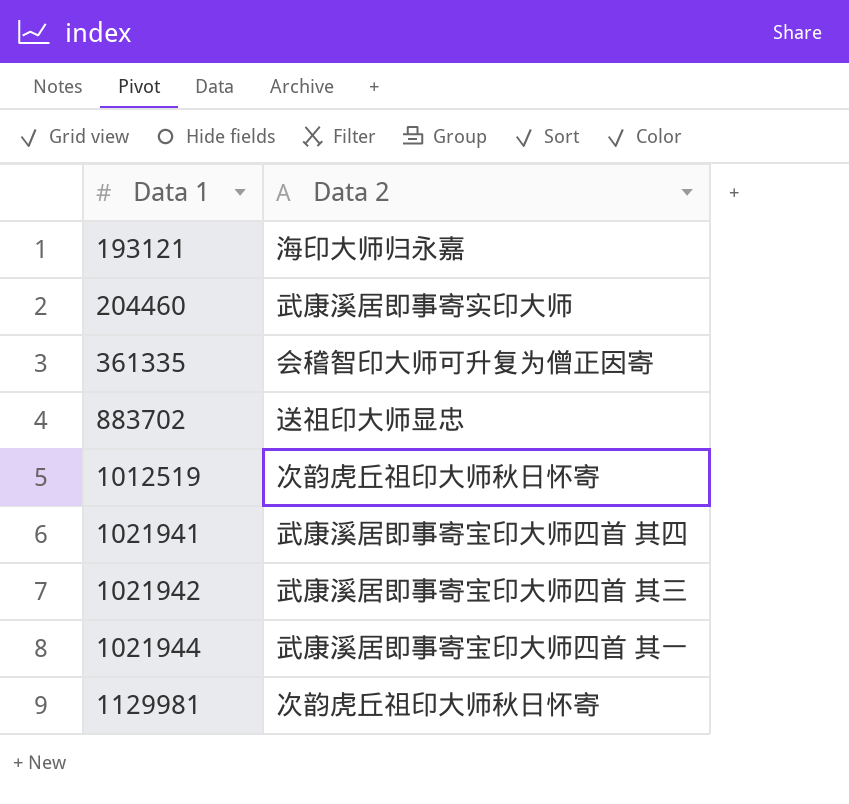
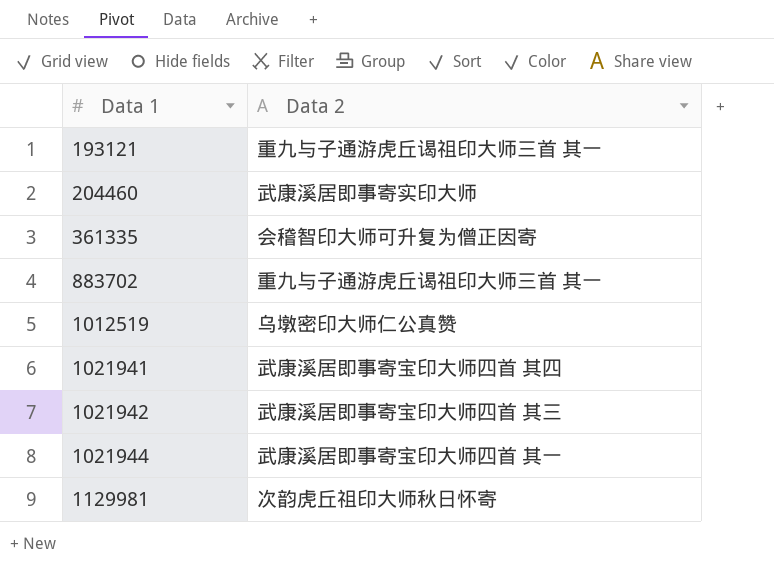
193121 | Data 2: 海印大师归永嘉 -> 重九与子通游虎丘谒祖印大师三首 其一
883702 | Data 2: 送祖印大师显忠 -> 重九与子通游虎丘谒祖印大师三首 其一
1012519 | Data 2: 次韵虎丘祖印大师秋日怀寄 -> 乌墩密印大师仁公真赞

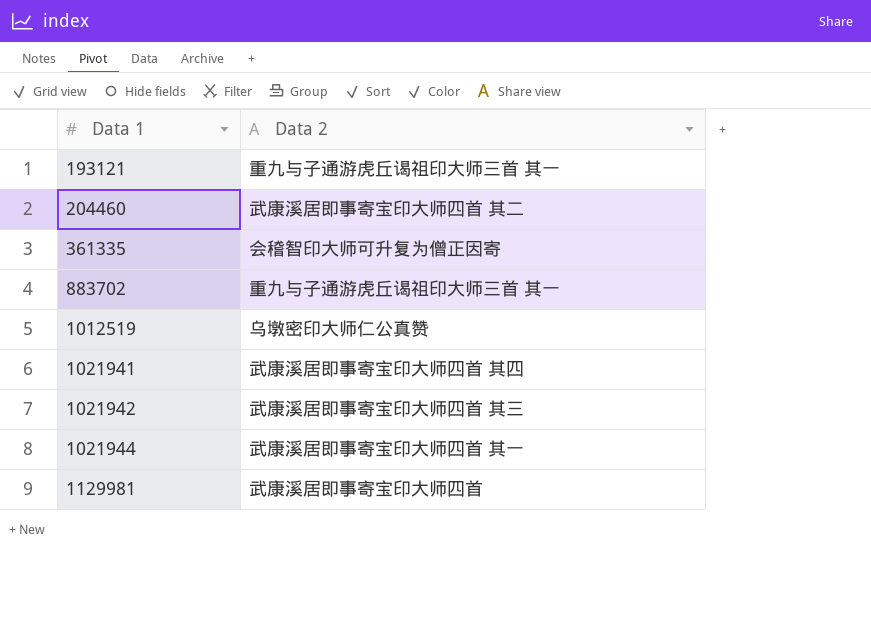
204460 | Data 2: 武康溪居即事寄实印大师 -> 武康溪居即事寄宝印大师四首 其二
1129981 | Data 2: 次韵虎丘祖印大师秋日怀寄 -> 武康溪居即事寄宝印大师四首

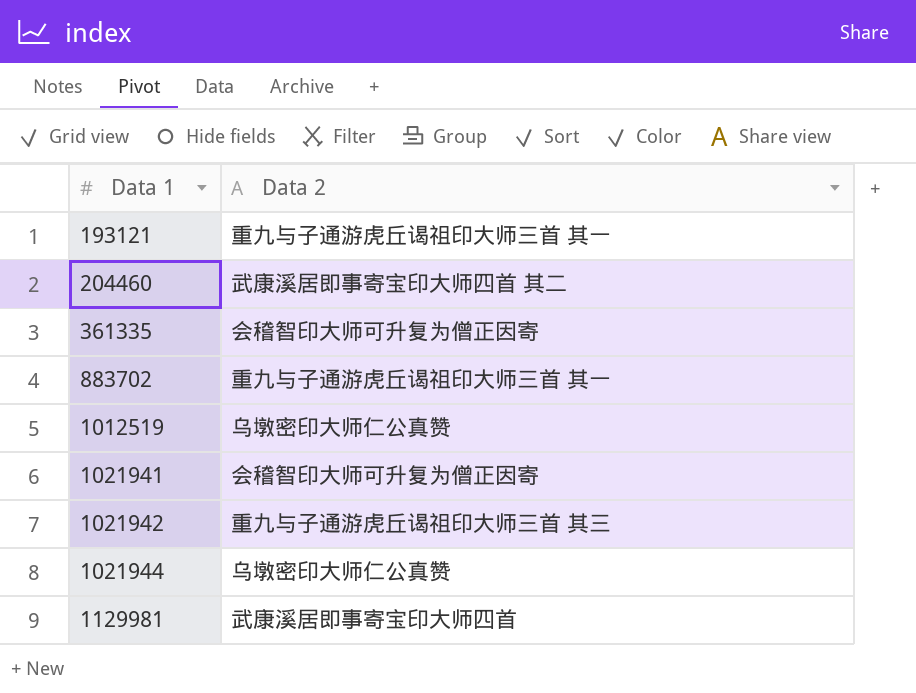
1021941 | Data 2: 武康溪居即事寄宝印大师四首 其四 -> 会稽智印大师可升复为僧正因寄
1021942 | Data 2: 武康溪居即事寄宝印大师四首 其三 -> 重九与子通游虎丘谒祖印大师三首 其三
1021944 | Data 2: 武康溪居即事寄宝印大师四首 其一 -> 乌墩密印大师仁公真赞

